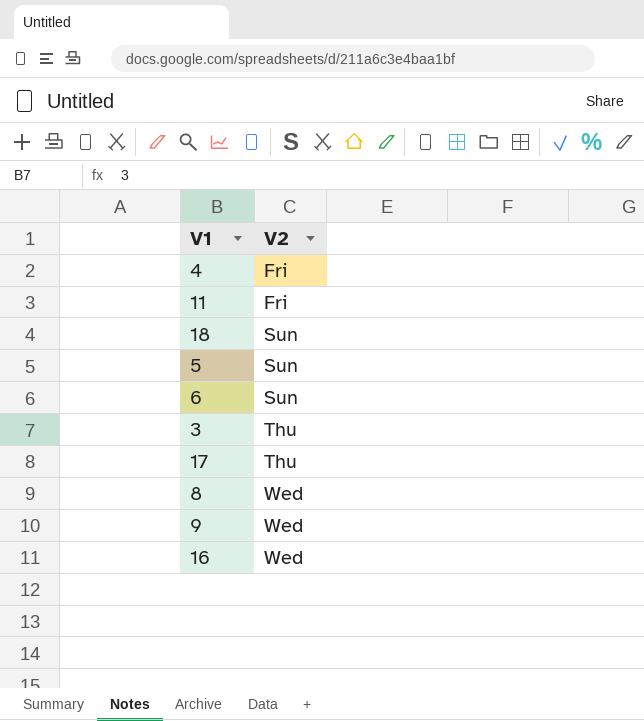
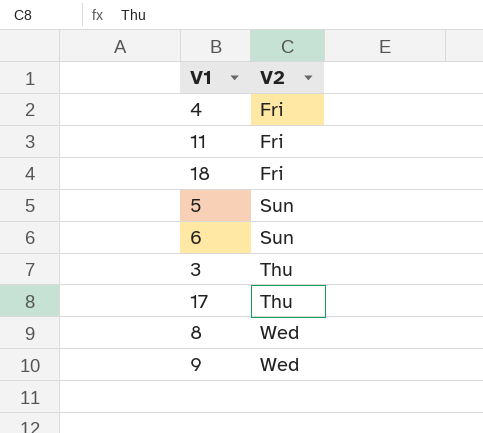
row 16: Wed -> none
18 | V2: Sun -> Fri

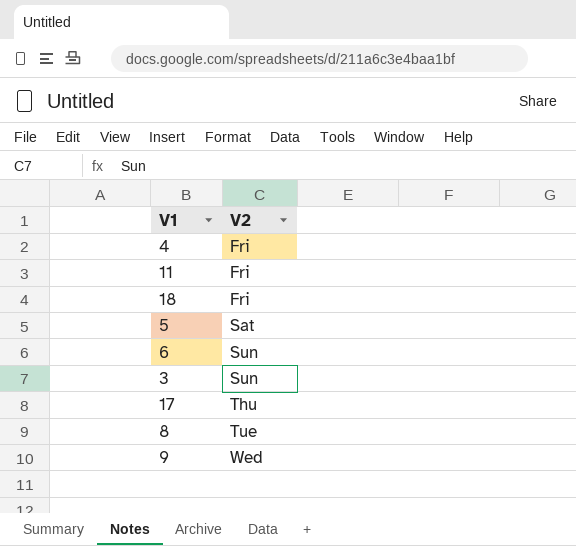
5 | V2: Sun -> Sat
3 | V2: Thu -> Sun
8 | V2: Wed -> Tue

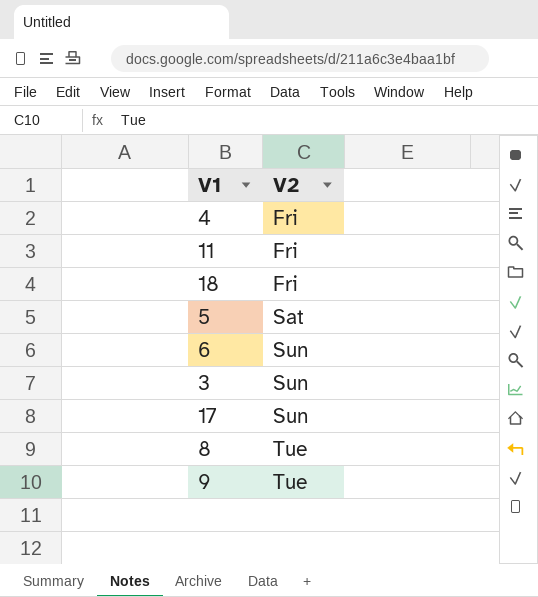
17 | V2: Thu -> Sun
9 | V2: Wed -> Tue

